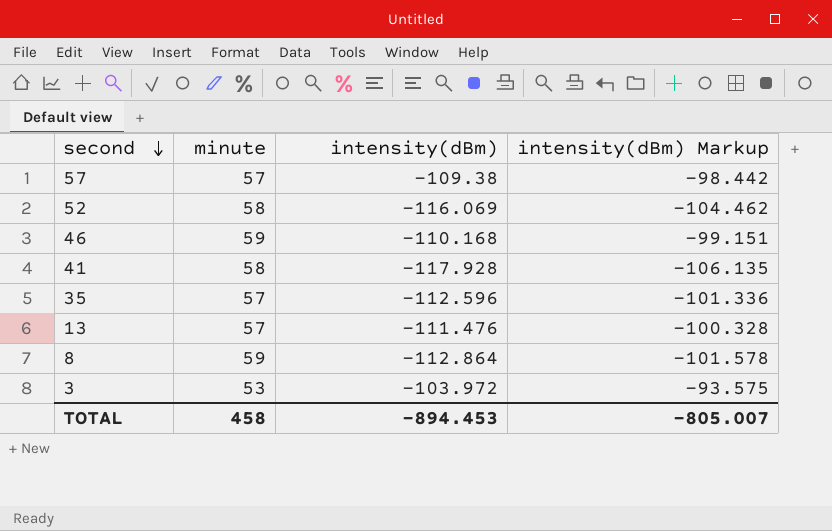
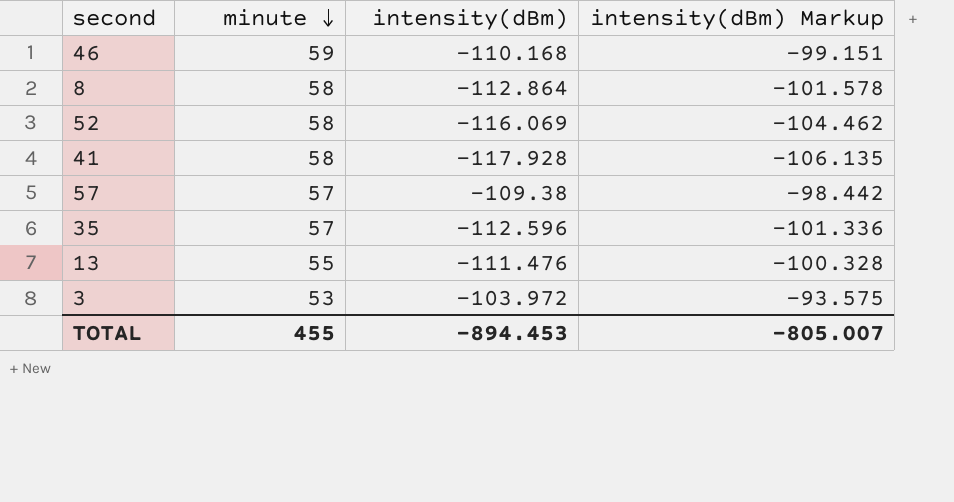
row order: second descending -> minute descending
8 | minute: 59 -> 58
13 | minute: 57 -> 55
TOTAL | minute: 458 -> 455

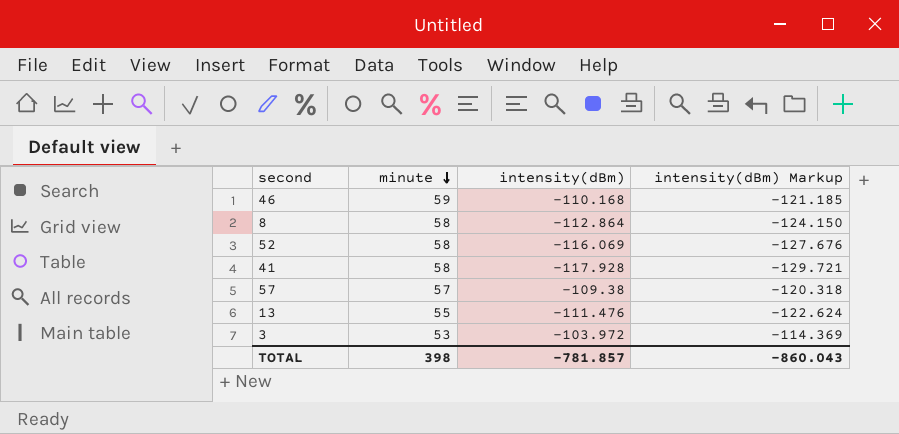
column intensity(dBm) Markup | formula: [intensity(dBm)] * 0.9 -> [intensity(dBm)] * 1.1
row 35: 57 | -112.596 | -101.336 -> none
TOTAL | minute: 455 -> 398
TOTAL | intensity(dBm): -894.453 -> -781.857
TOTAL | intensity(dBm) Markup: -805.007 -> -860.043

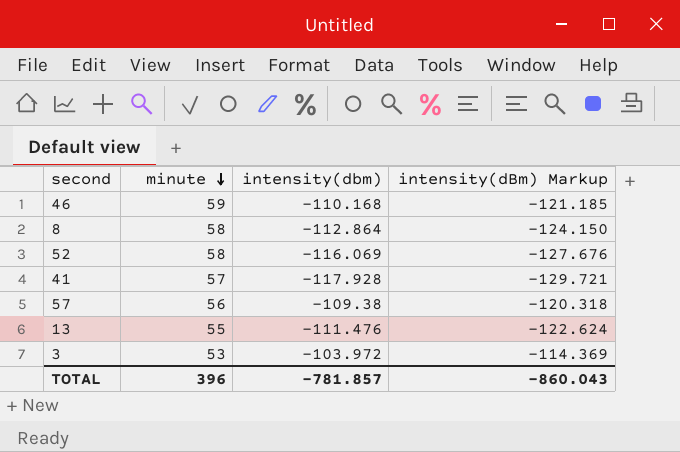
column name: intensity(dBm) -> intensity(dbm)
41 | minute: 58 -> 57
57 | minute: 57 -> 56
TOTAL | minute: 398 -> 396

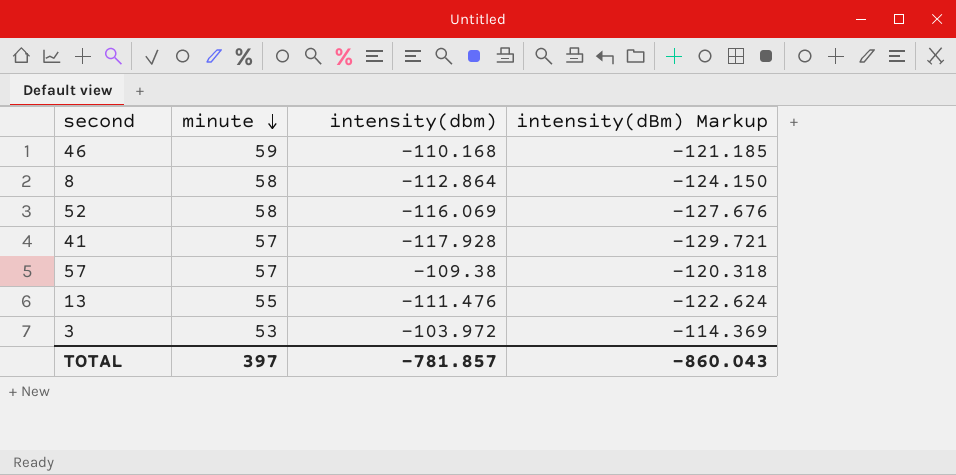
57 | minute: 56 -> 57
TOTAL | minute: 396 -> 397

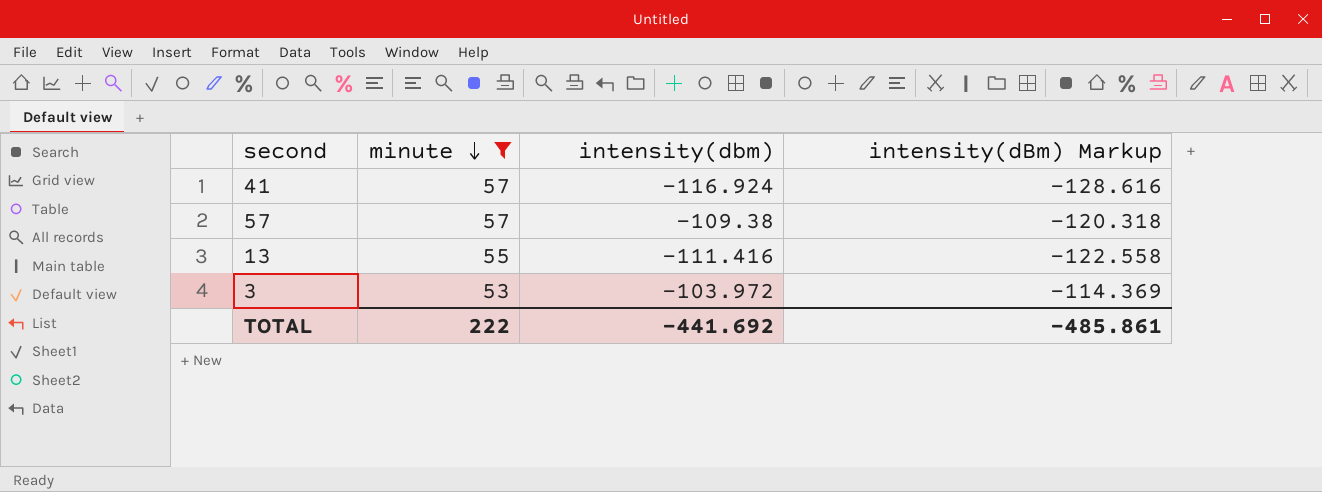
filter: none -> minute <= 57
41 | intensity(dbm): -117.928 -> -116.924
41 | intensity(dBm) Markup: -129.721 -> -128.616
13 | intensity(dbm): -111.476 -> -111.416
13 | intensity(dBm) Markup: -122.624 -> -122.558
TOTAL | minute: 397 -> 222
TOTAL | intensity(dbm): -781.857 -> -441.692
TOTAL | intensity(dBm) Markup: -860.043 -> -485.861

